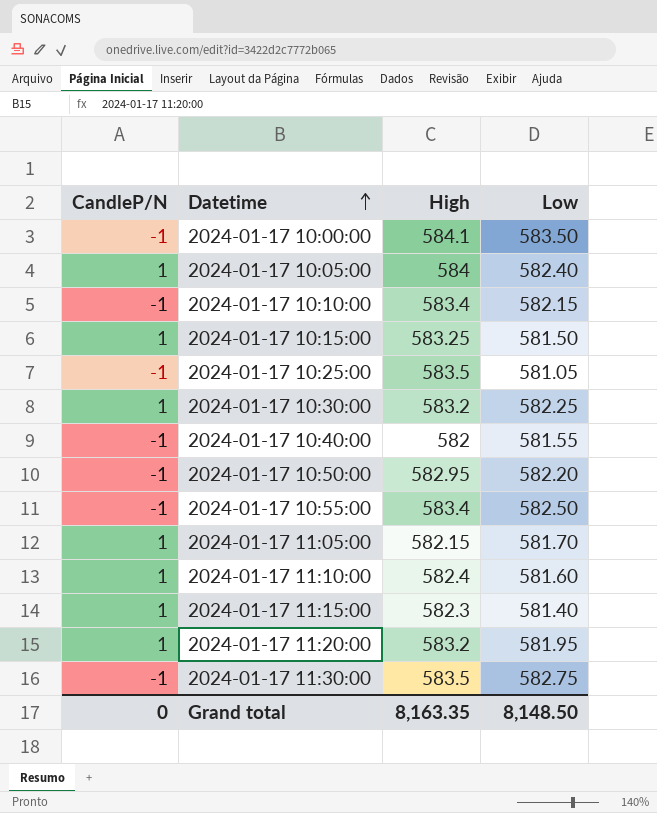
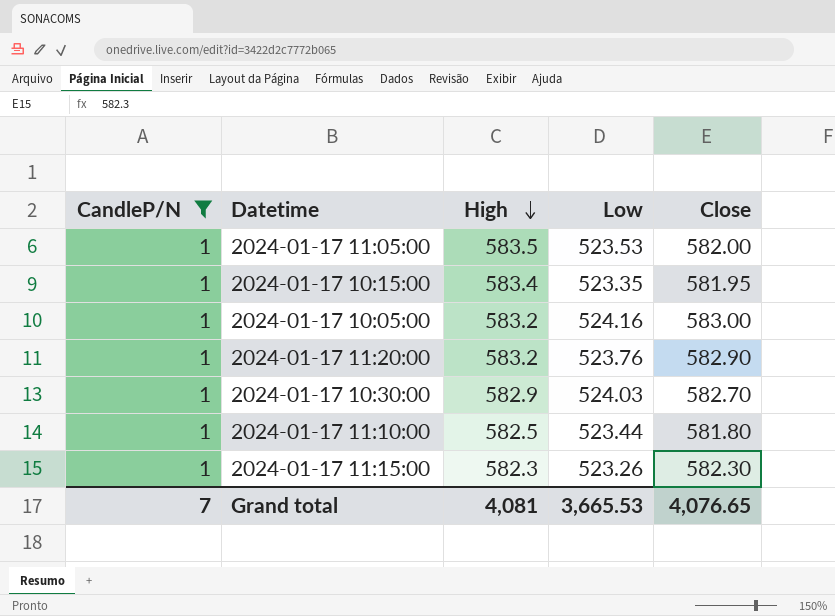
filter: none -> CandleP/N = 1
row order: Datetime ascending -> High descending
column Close | position: none -> 5
2024-01-17 11:05:00 | High: 582.15 -> 583.5
2024-01-17 11:05:00 | Low: 581.70 -> 523.53
2024-01-17 10:15:00 | High: 583.25 -> 583.4
2024-01-17 10:15:00 | Low: 581.50 -> 523.35
2024-01-17 10:05:00 | High: 584 -> 583.2
2024-01-17 10:05:00 | Low: 582.40 -> 524.16
2024-01-17 11:20:00 | Low: 581.95 -> 523.76
2024-01-17 10:30:00 | High: 583.2 -> 582.9
2024-01-17 10:30:00 | Low: 582.25 -> 524.03
2024-01-17 11:10:00 | High: 582.4 -> 582.5
2024-01-17 11:10:00 | Low: 581.60 -> 523.44
2024-01-17 11:15:00 | Low: 581.40 -> 523.26
Grand total | CandleP/N: 0 -> 7
Grand total | High: 8,163.35 -> 4,081
Grand total | Low: 8,148.50 -> 3,665.53

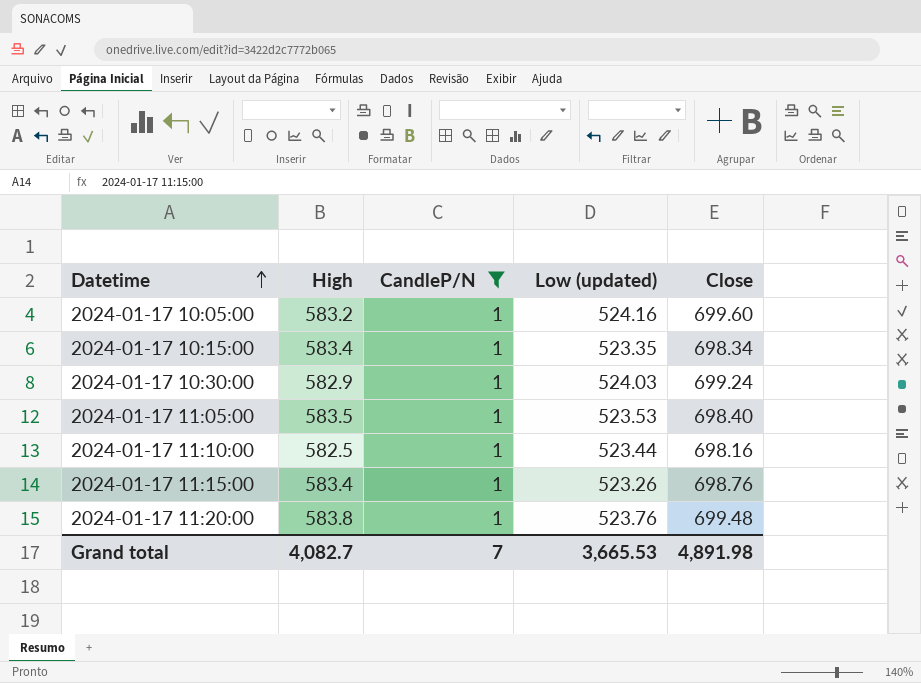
row order: High descending -> Datetime ascending
column CandleP/N | position: 1 -> 3
column name: Low -> Low (updated)
2024-01-17 10:05:00 | Close: 583.00 -> 699.60
2024-01-17 10:15:00 | Close: 581.95 -> 698.34
2024-01-17 10:30:00 | Close: 582.70 -> 699.24
2024-01-17 11:05:00 | Close: 582.00 -> 698.40
2024-01-17 11:10:00 | Close: 581.80 -> 698.16
2024-01-17 11:15:00 | High: 582.3 -> 583.4
2024-01-17 11:15:00 | Close: 582.30 -> 698.76
2024-01-17 11:20:00 | High: 583.2 -> 583.8
2024-01-17 11:20:00 | Close: 582.90 -> 699.48
Grand total | High: 4,081 -> 4,082.7
Grand total | Close: 4,076.65 -> 4,891.98

